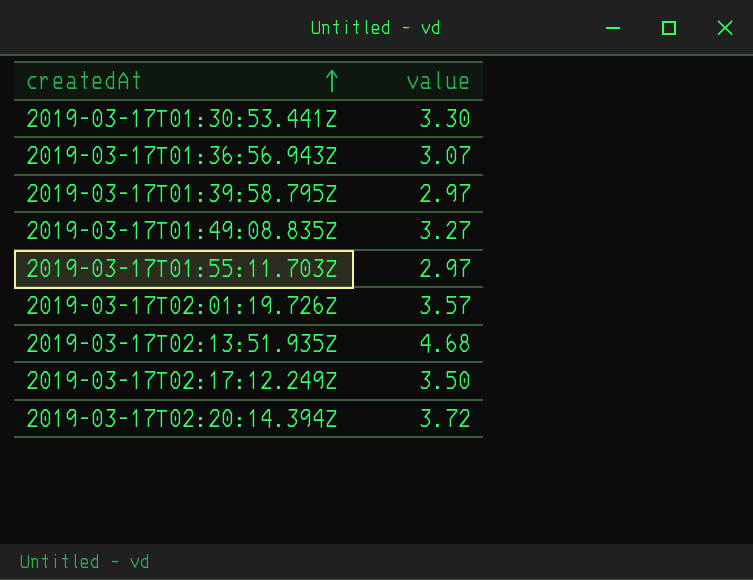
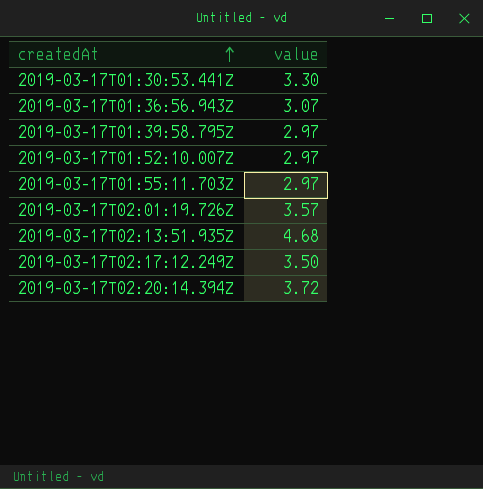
row 2019-03-17T01:49:08.835Z: 3.27 -> none
row 2019-03-17T01:52:10.007Z: none -> 2.97

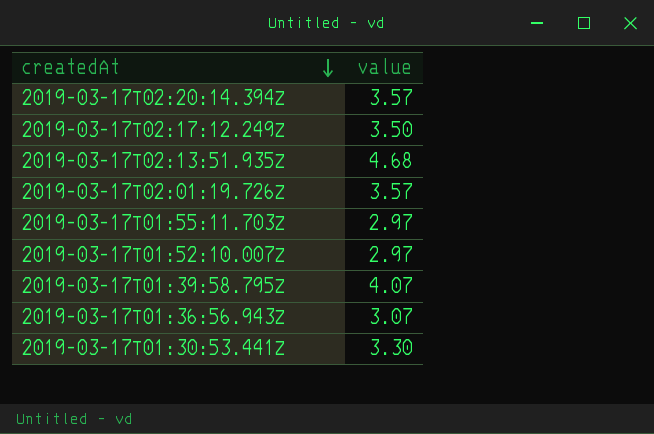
row order: createdAt ascending -> createdAt descending
2019-03-17T02:20:14.394Z | value: 3.72 -> 3.57
2019-03-17T01:39:58.795Z | value: 2.97 -> 4.07

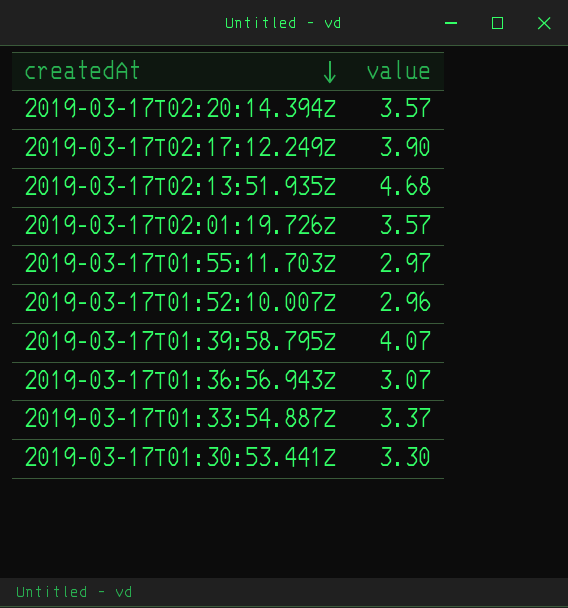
2019-03-17T02:17:12.249Z | value: 3.50 -> 3.90
2019-03-17T01:52:10.007Z | value: 2.97 -> 2.96
row 2019-03-17T01:33:54.887Z: none -> 3.37

